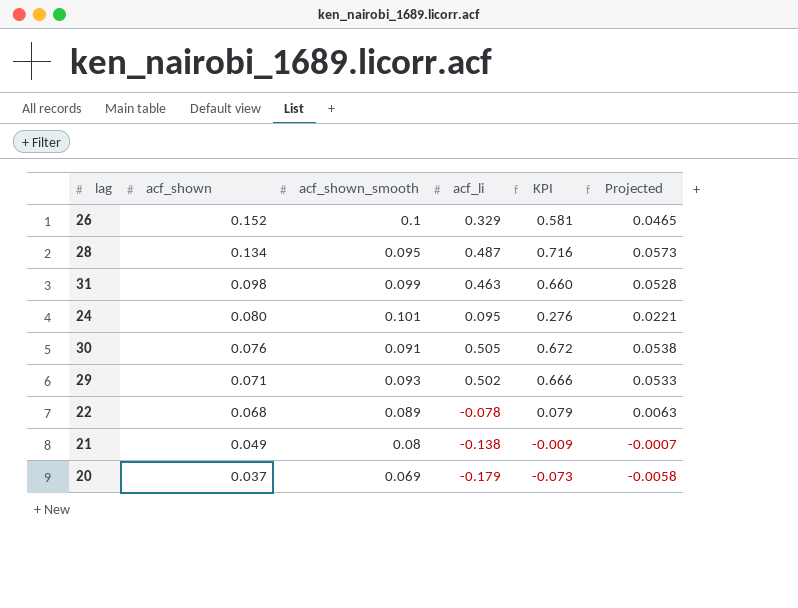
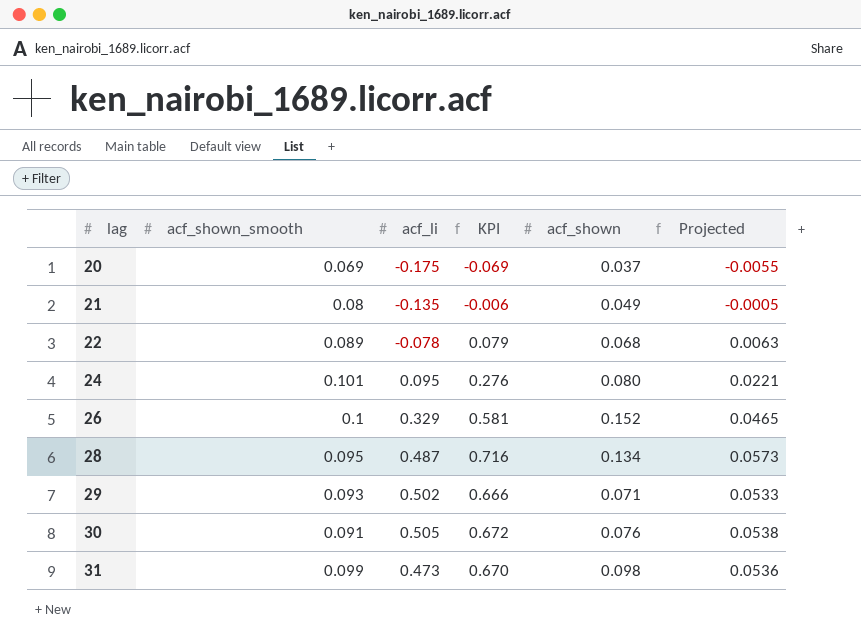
row order: acf_shown descending -> lag ascending
column acf_shown | position: 2 -> 5
20 | acf_li: -0.179 -> -0.175
20 | KPI: -0.073 -> -0.069
20 | Projected: -0.0058 -> -0.0055
21 | acf_li: -0.138 -> -0.135
21 | KPI: -0.009 -> -0.006
21 | Projected: -0.0007 -> -0.0005
31 | acf_li: 0.463 -> 0.473
31 | KPI: 0.660 -> 0.670
31 | Projected: 0.0528 -> 0.0536

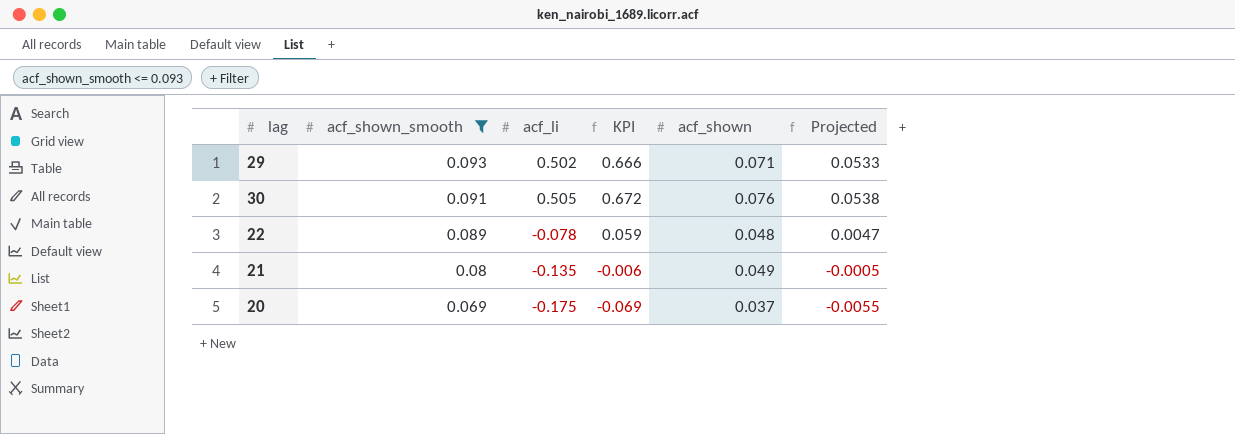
filter: none -> acf_shown_smooth <= 0.093
row order: lag ascending -> acf_shown_smooth descending
22 | KPI: 0.079 -> 0.059
22 | acf_shown: 0.068 -> 0.048
22 | Projected: 0.0063 -> 0.0047

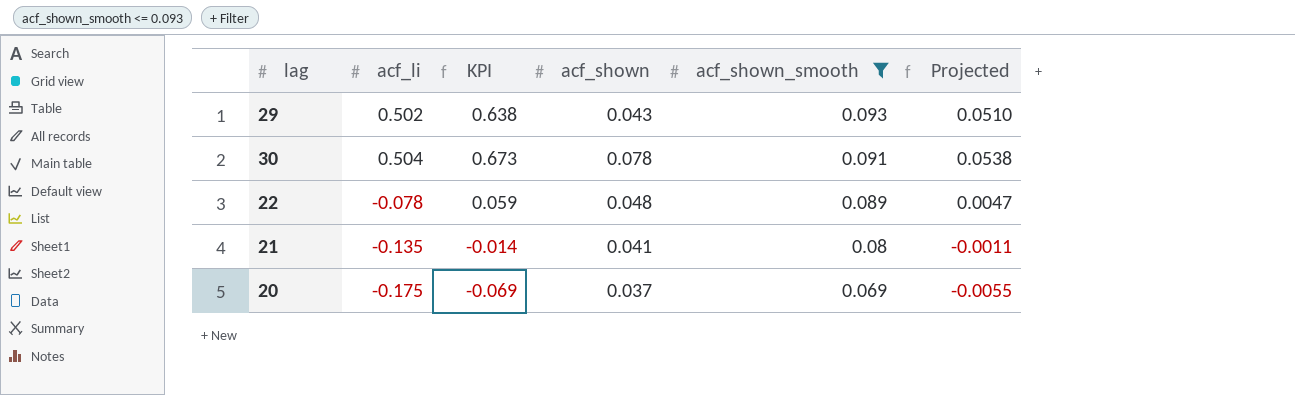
column acf_shown_smooth | position: 2 -> 5
29 | KPI: 0.666 -> 0.638
29 | acf_shown: 0.071 -> 0.043
29 | Projected: 0.0533 -> 0.0510
30 | acf_li: 0.505 -> 0.504
30 | KPI: 0.672 -> 0.673
30 | acf_shown: 0.076 -> 0.078
21 | KPI: -0.006 -> -0.014
21 | acf_shown: 0.049 -> 0.041
21 | Projected: -0.0005 -> -0.0011

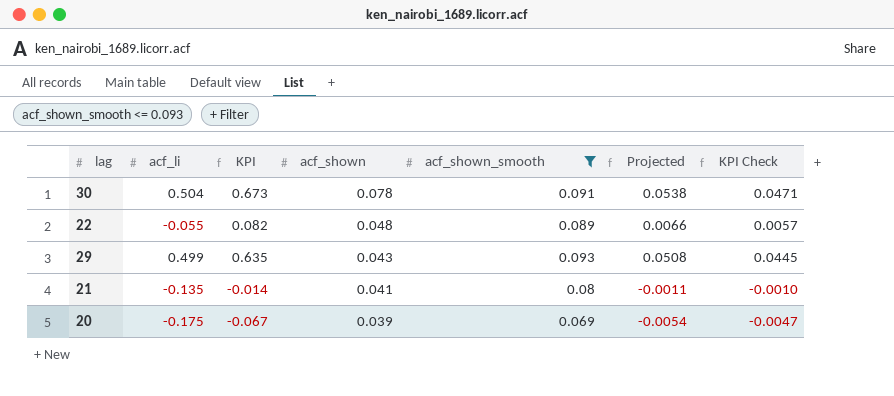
row order: acf_shown_smooth descending -> acf_shown descending
column KPI Check | formula: none -> [KPI] * 0.07
22 | acf_li: -0.078 -> -0.055
22 | KPI: 0.059 -> 0.082
22 | Projected: 0.0047 -> 0.0066
29 | acf_li: 0.502 -> 0.499
29 | KPI: 0.638 -> 0.635
29 | Projected: 0.0510 -> 0.0508
20 | KPI: -0.069 -> -0.067
20 | acf_shown: 0.037 -> 0.039
20 | Projected: -0.0055 -> -0.0054

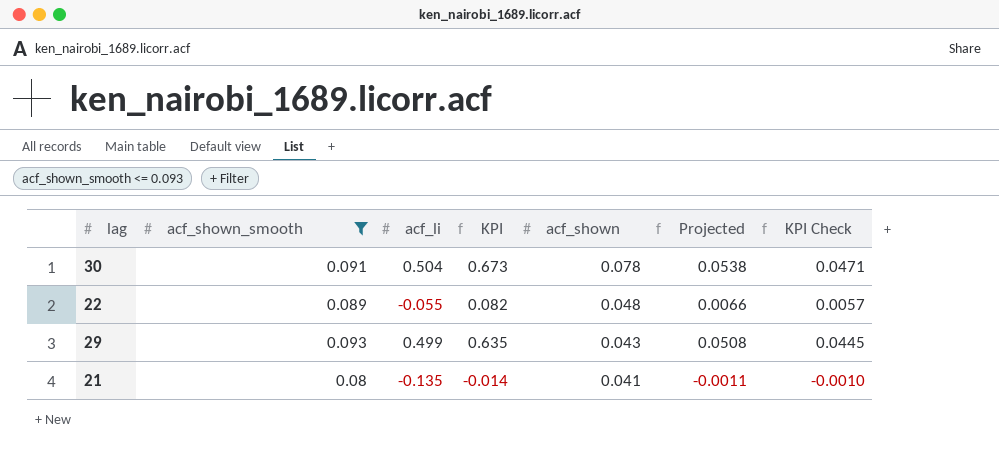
column acf_shown_smooth | position: 5 -> 2
row 20: -0.175 | -0.067 | 0.039 | 0.069 | -0.0054 | -0.0047 -> none

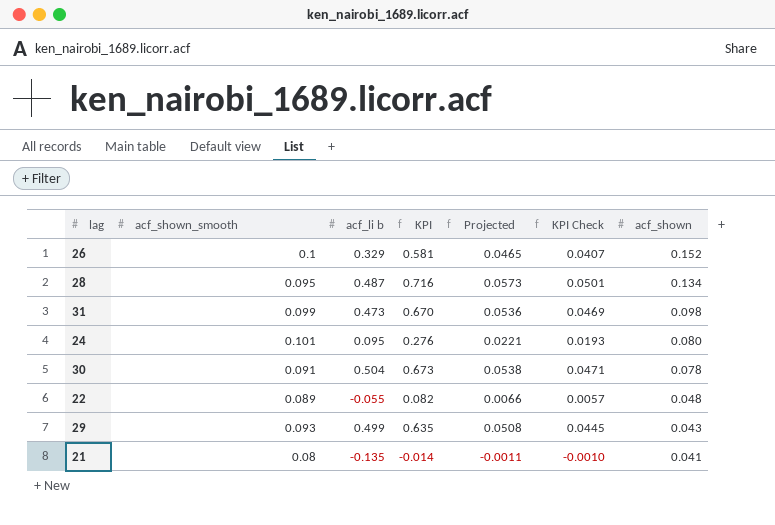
filter: acf_shown_smooth <= 0.093 -> none
column name: acf_li -> acf_li b
column acf_shown | position: 5 -> 7

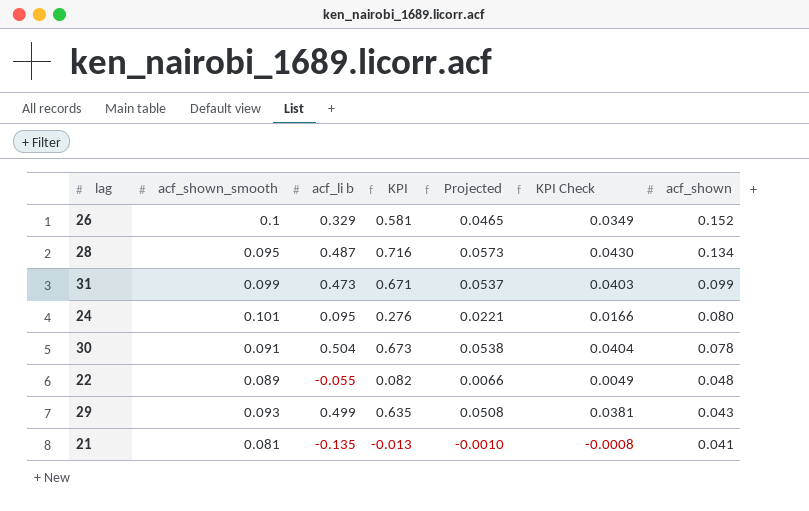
column KPI Check | formula: [KPI] * 0.07 -> [KPI] * 0.06
31 | KPI: 0.670 -> 0.671
31 | Projected: 0.0536 -> 0.0537
31 | acf_shown: 0.098 -> 0.099
21 | acf_shown_smooth: 0.08 -> 0.081
21 | KPI: -0.014 -> -0.013
21 | Projected: -0.0011 -> -0.0010

